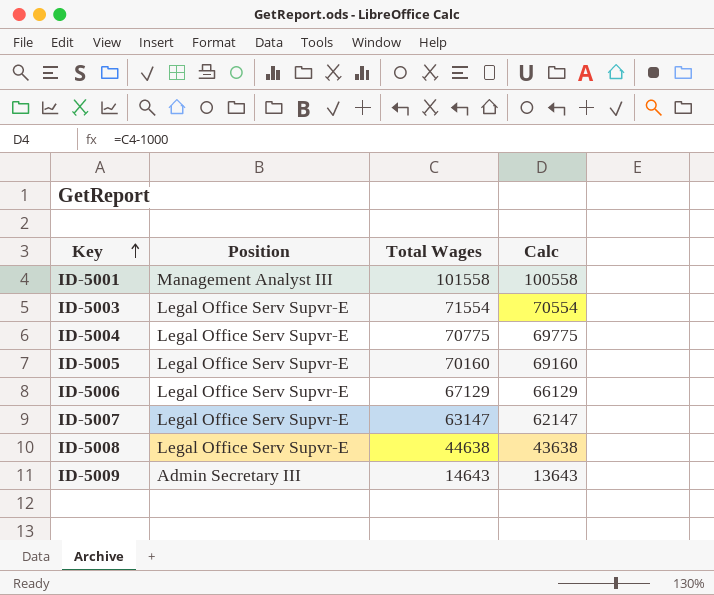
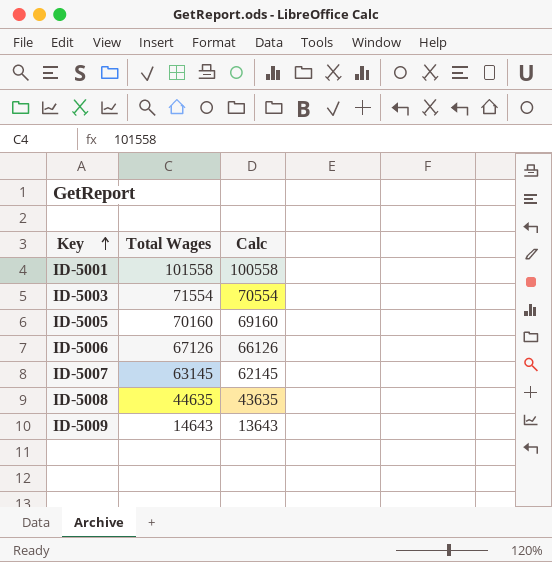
column Position | position: 2 -> none
row ID-5004: Legal Office Serv Supvr-E | 70775 | 69775 -> none
ID-5006 | Total Wages: 67129 -> 67126
ID-5006 | Calc: 66129 -> 66126
ID-5007 | Total Wages: 63147 -> 63145
ID-5007 | Calc: 62147 -> 62145
ID-5008 | Total Wages: 44638 -> 44635
ID-5008 | Calc: 43638 -> 43635

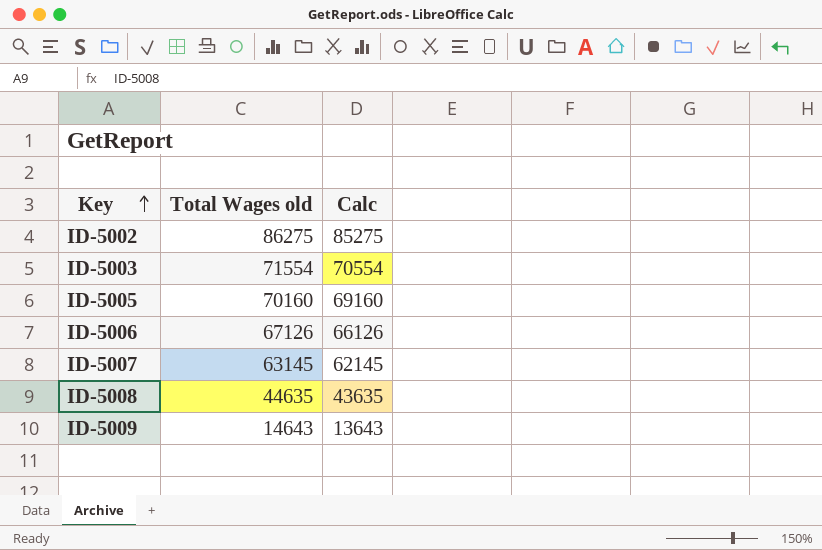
column name: Total Wages -> Total Wages old
row ID-5001: 101558 | 100558 -> none
row ID-5002: none -> 86275 | 85275

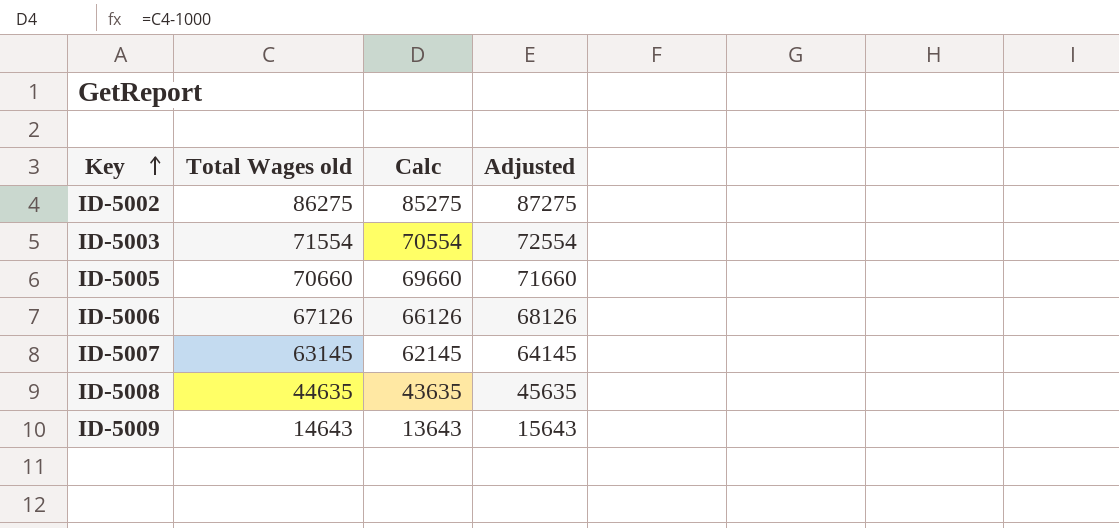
column Adjusted | formula: none -> [Total Wages old] + 1000
ID-5005 | Total Wages old: 70160 -> 70660
ID-5005 | Calc: 69160 -> 69660

